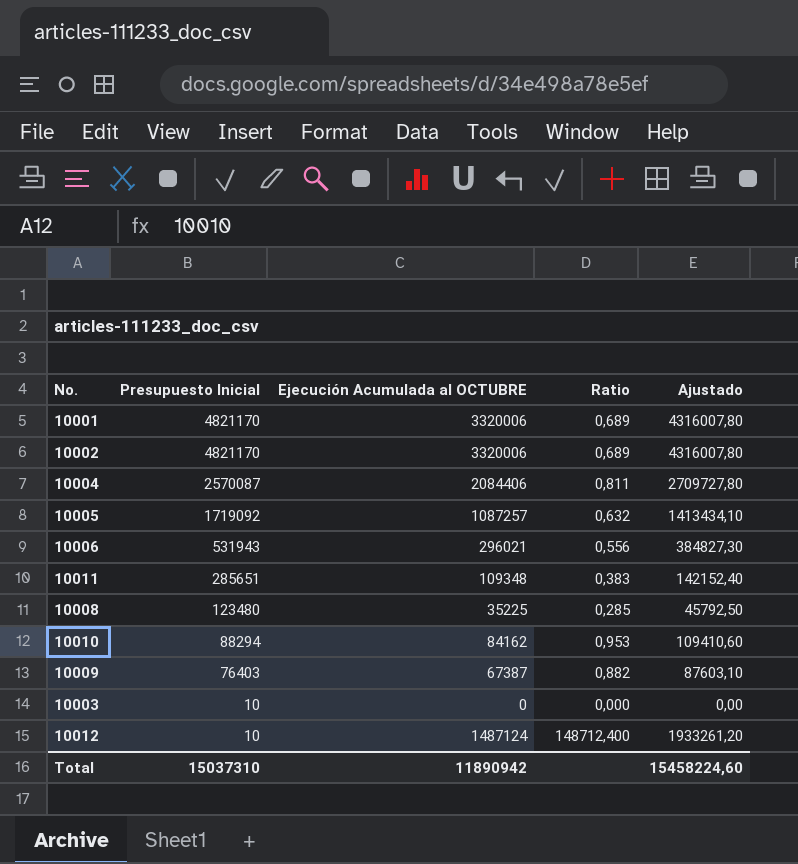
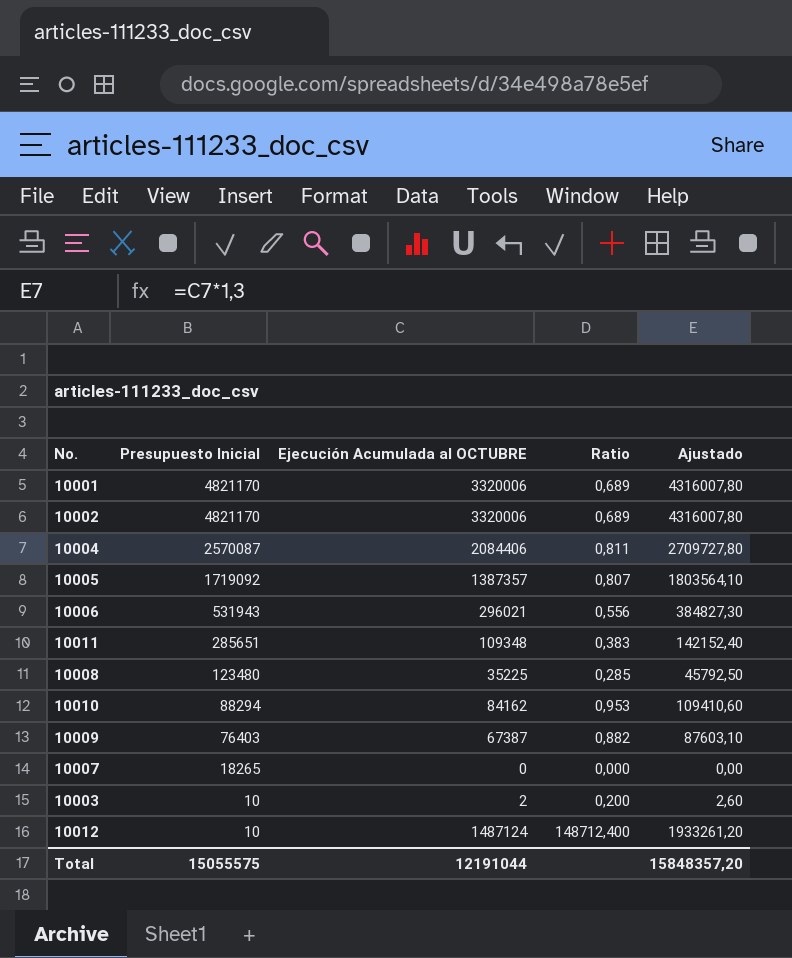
10005 | Ejecución Acumulada al OCTUBRE: 1087257 -> 1387357
10005 | Ratio: 0,632 -> 0,807
10005 | Ajustado: 1413434,10 -> 1803564,10
row 10007: none -> 18265 | 0 | 0,000 | 0,00
10003 | Ejecución Acumulada al OCTUBRE: 0 -> 2
10003 | Ratio: 0,000 -> 0,200
10003 | Ajustado: 0,00 -> 2,60
Total | Presupuesto Inicial: 15037310 -> 15055575
Total | Ejecución Acumulada al OCTUBRE: 11890942 -> 12191044
Total | Ajustado: 15458224,60 -> 15848357,20

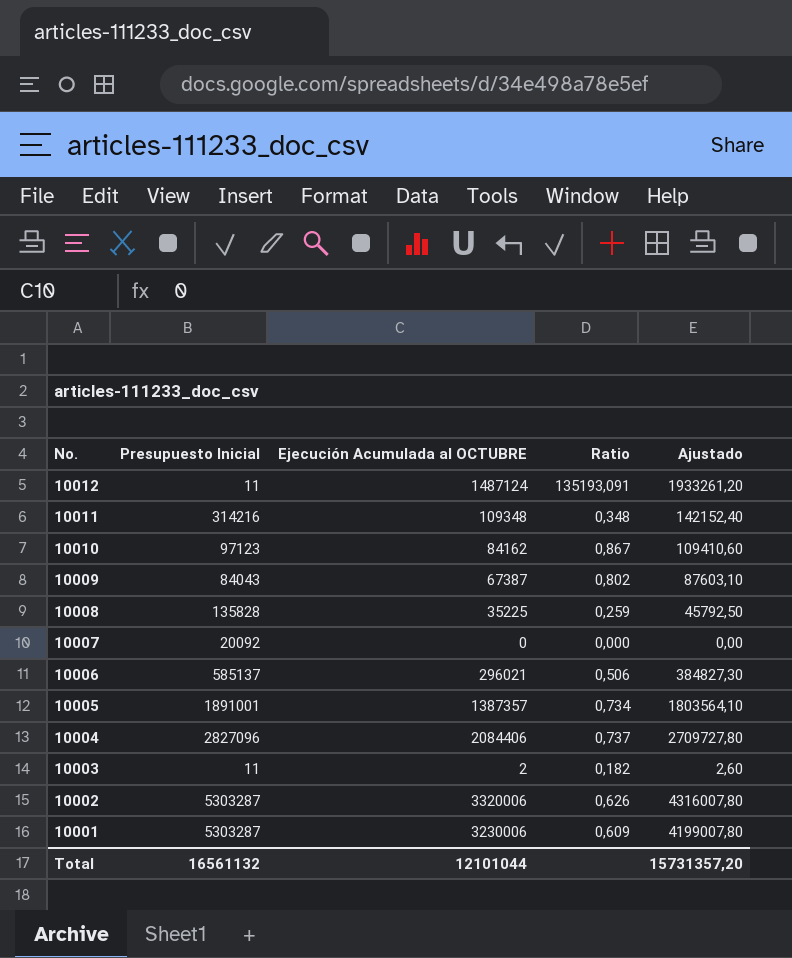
row order: Presupuesto Inicial descending -> No. descending
10012 | Presupuesto Inicial: 10 -> 11
10012 | Ratio: 148712,400 -> 135193,091
10011 | Presupuesto Inicial: 285651 -> 314216
10011 | Ratio: 0,383 -> 0,348
10010 | Presupuesto Inicial: 88294 -> 97123
10010 | Ratio: 0,953 -> 0,867
10009 | Presupuesto Inicial: 76403 -> 84043
10009 | Ratio: 0,882 -> 0,802
10008 | Presupuesto Inicial: 123480 -> 135828
10008 | Ratio: 0,285 -> 0,259
10007 | Presupuesto Inicial: 18265 -> 20092
10006 | Presupuesto Inicial: 531943 -> 585137
10006 | Ratio: 0,556 -> 0,506
10005 | Presupuesto Inicial: 1719092 -> 1891001
10005 | Ratio: 0,807 -> 0,734
10004 | Presupuesto Inicial: 2570087 -> 2827096
10004 | Ratio: 0,811 -> 0,737
10003 | Presupuesto Inicial: 10 -> 11
10003 | Ratio: 0,200 -> 0,182
10002 | Presupuesto Inicial: 4821170 -> 5303287
10002 | Ratio: 0,689 -> 0,626
10001 | Presupuesto Inicial: 4821170 -> 5303287
10001 | Ejecución Acumulada al OCTUBRE: 3320006 -> 3230006
10001 | Ratio: 0,689 -> 0,609
10001 | Ajustado: 4316007,80 -> 4199007,80
Total | Presupuesto Inicial: 15055575 -> 16561132
Total | Ejecución Acumulada al OCTUBRE: 12191044 -> 12101044
Total | Ajustado: 15848357,20 -> 15731357,20

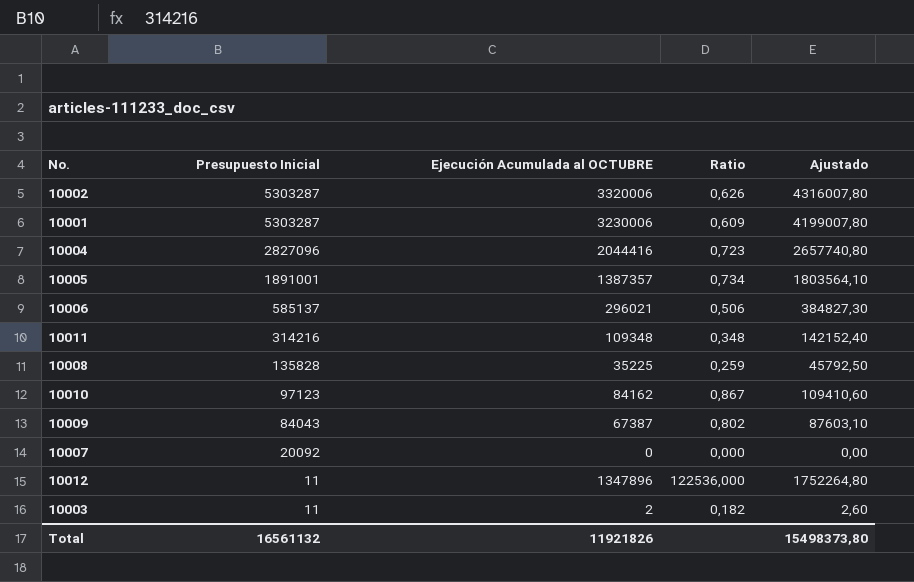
row order: No. descending -> Presupuesto Inicial descending
10004 | Ejecución Acumulada al OCTUBRE: 2084406 -> 2044416
10004 | Ratio: 0,737 -> 0,723
10004 | Ajustado: 2709727,80 -> 2657740,80
10012 | Ejecución Acumulada al OCTUBRE: 1487124 -> 1347896
10012 | Ratio: 135193,091 -> 122536,000
10012 | Ajustado: 1933261,20 -> 1752264,80
Total | Ejecución Acumulada al OCTUBRE: 12101044 -> 11921826
Total | Ajustado: 15731357,20 -> 15498373,80

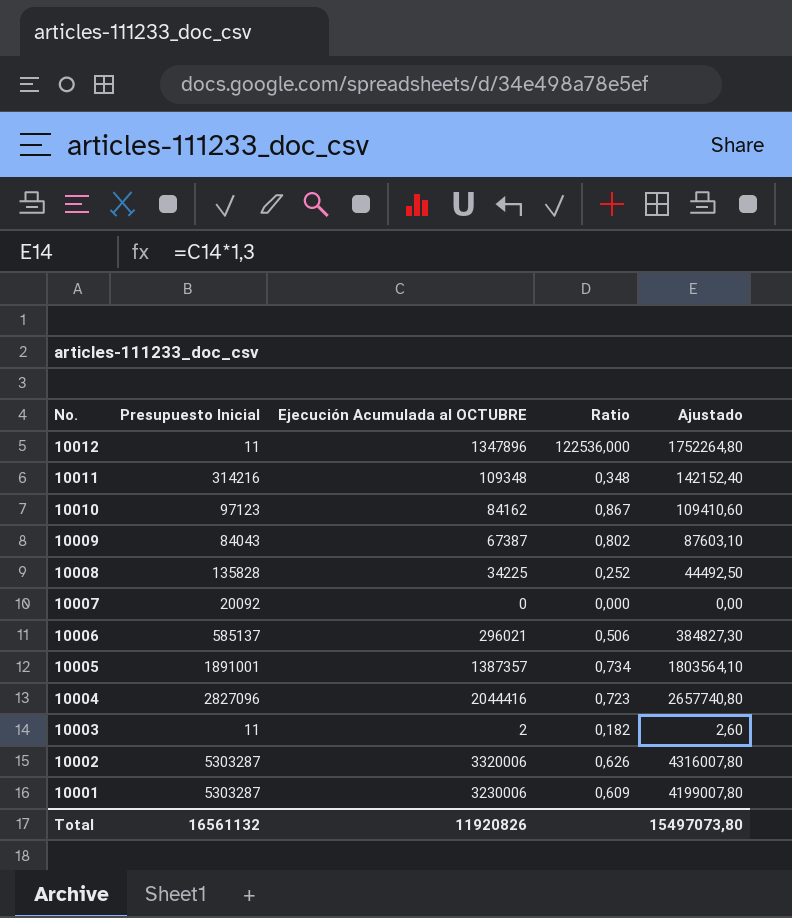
row order: Presupuesto Inicial descending -> No. descending
10008 | Ejecución Acumulada al OCTUBRE: 35225 -> 34225
10008 | Ratio: 0,259 -> 0,252
10008 | Ajustado: 45792,50 -> 44492,50
Total | Ejecución Acumulada al OCTUBRE: 11921826 -> 11920826
Total | Ajustado: 15498373,80 -> 15497073,80

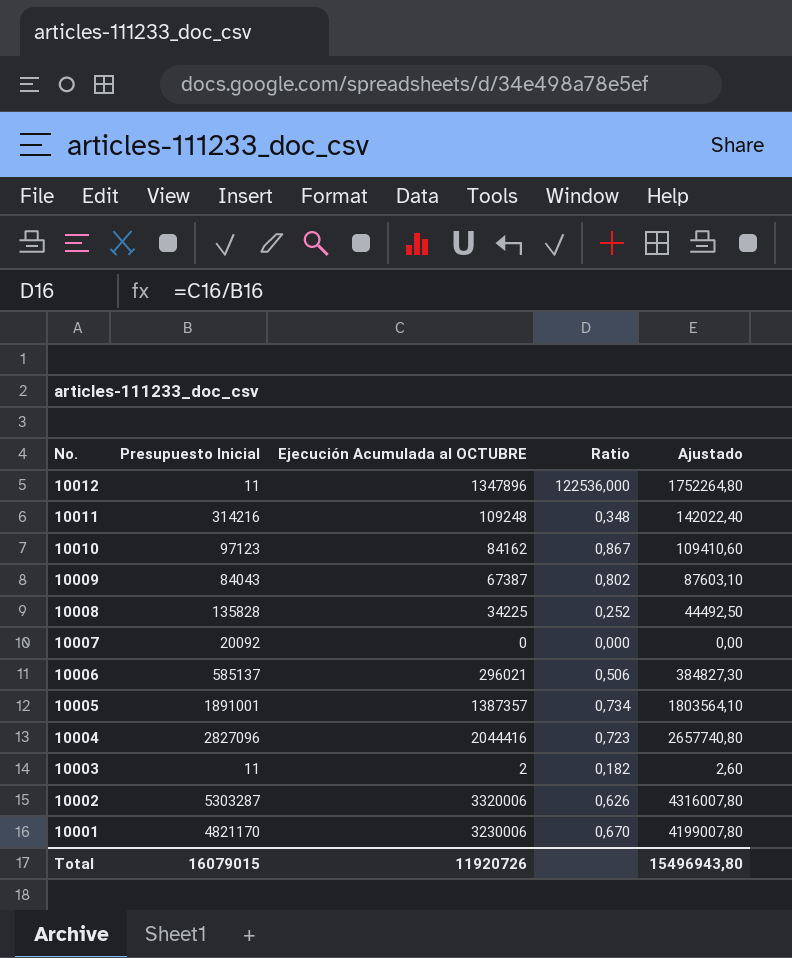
10011 | Ejecución Acumulada al OCTUBRE: 109348 -> 109248
10011 | Ajustado: 142152,40 -> 142022,40
10001 | Presupuesto Inicial: 5303287 -> 4821170
10001 | Ratio: 0,609 -> 0,670
Total | Presupuesto Inicial: 16561132 -> 16079015
Total | Ejecución Acumulada al OCTUBRE: 11920826 -> 11920726
Total | Ajustado: 15497073,80 -> 15496943,80

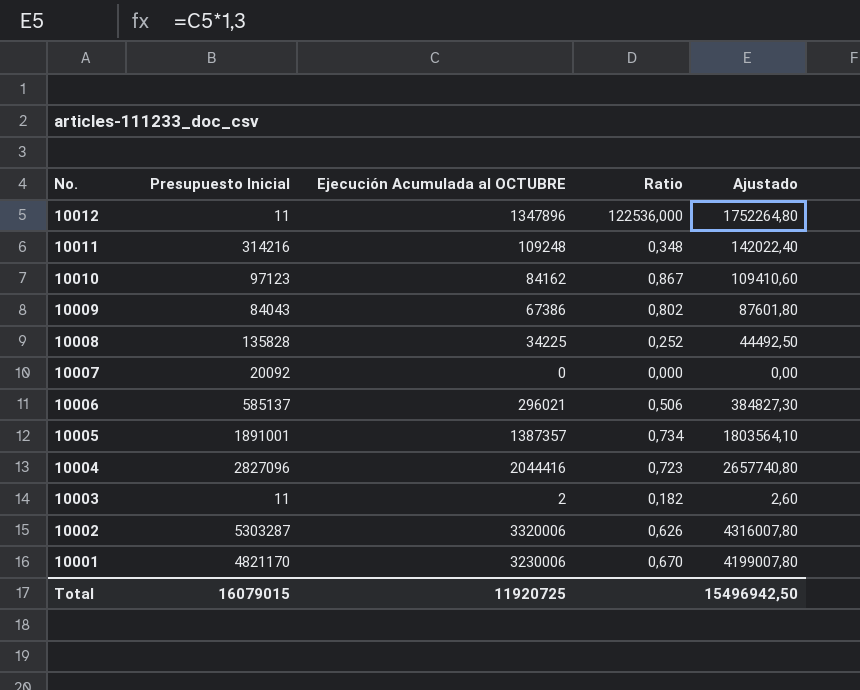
10009 | Ejecución Acumulada al OCTUBRE: 67387 -> 67386
10009 | Ajustado: 87603,10 -> 87601,80
Total | Ejecución Acumulada al OCTUBRE: 11920726 -> 11920725
Total | Ajustado: 15496943,80 -> 15496942,50

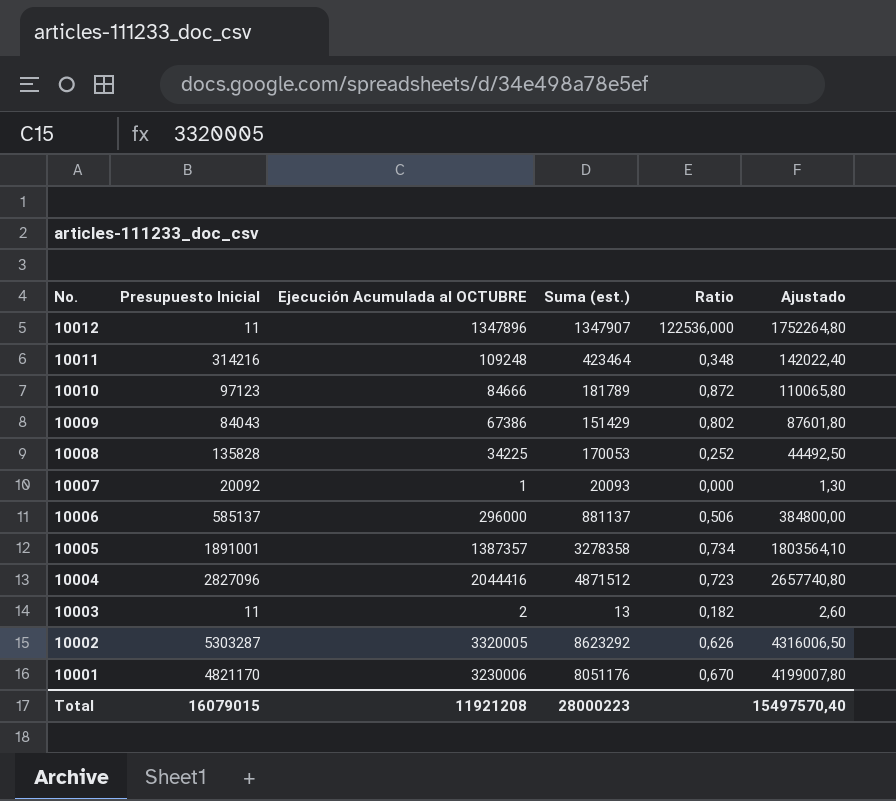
column Suma (est.) | formula: none -> [Presupuesto Inicial] + [Ejecución Acumulada al OCTUBRE]
10010 | Ejecución Acumulada al OCTUBRE: 84162 -> 84666
10010 | Ratio: 0,867 -> 0,872
10010 | Ajustado: 109410,60 -> 110065,80
10007 | Ejecución Acumulada al OCTUBRE: 0 -> 1
10007 | Ajustado: 0,00 -> 1,30
10006 | Ejecución Acumulada al OCTUBRE: 296021 -> 296000
10006 | Ajustado: 384827,30 -> 384800,00
10002 | Ejecución Acumulada al OCTUBRE: 3320006 -> 3320005
10002 | Ajustado: 4316007,80 -> 4316006,50
Total | Ejecución Acumulada al OCTUBRE: 11920725 -> 11921208
Total | Ajustado: 15496942,50 -> 15497570,40

